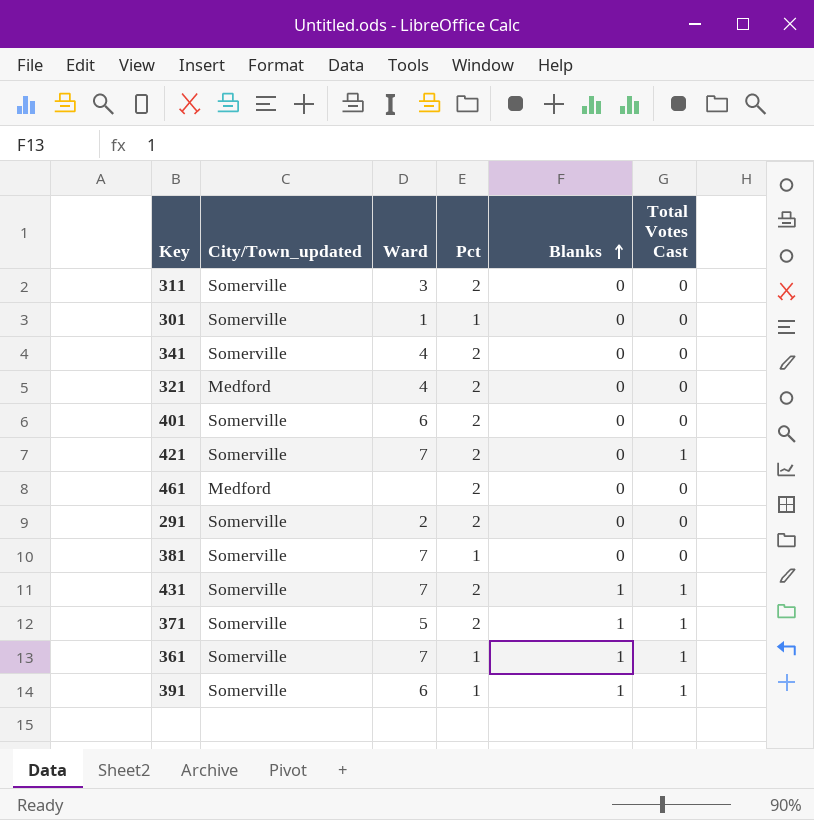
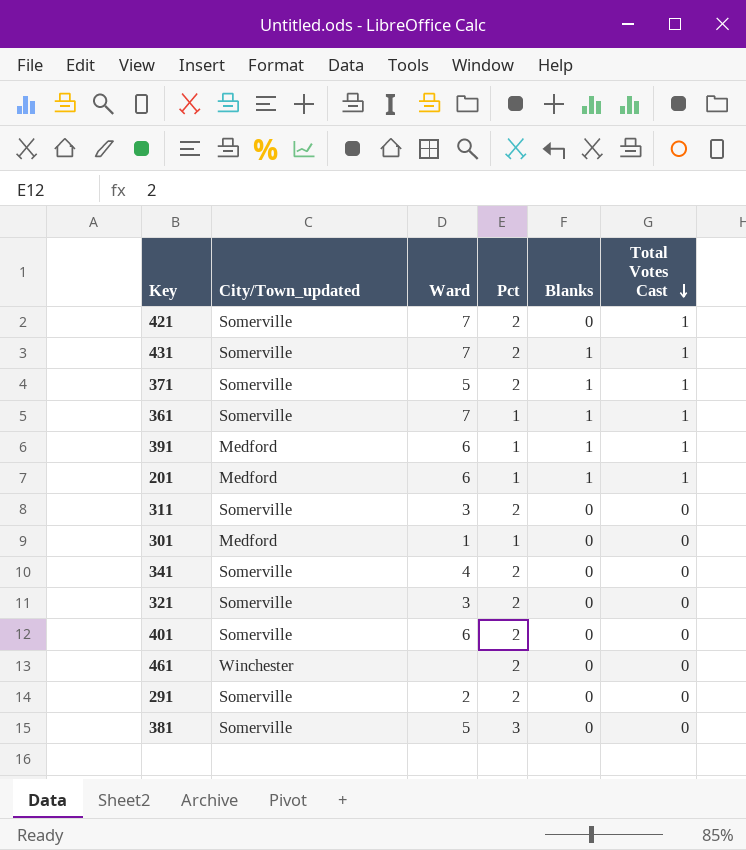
row order: Blanks ascending -> Total Votes Cast descending
391 | City/Town_updated: Somerville -> Medford
row 201: none -> Medford | 6 | 1 | 1 | 1
301 | City/Town_updated: Somerville -> Medford
321 | City/Town_updated: Medford -> Somerville
321 | Ward: 4 -> 3
461 | City/Town_updated: Medford -> Winchester
381 | Ward: 7 -> 5
381 | Pct: 1 -> 3

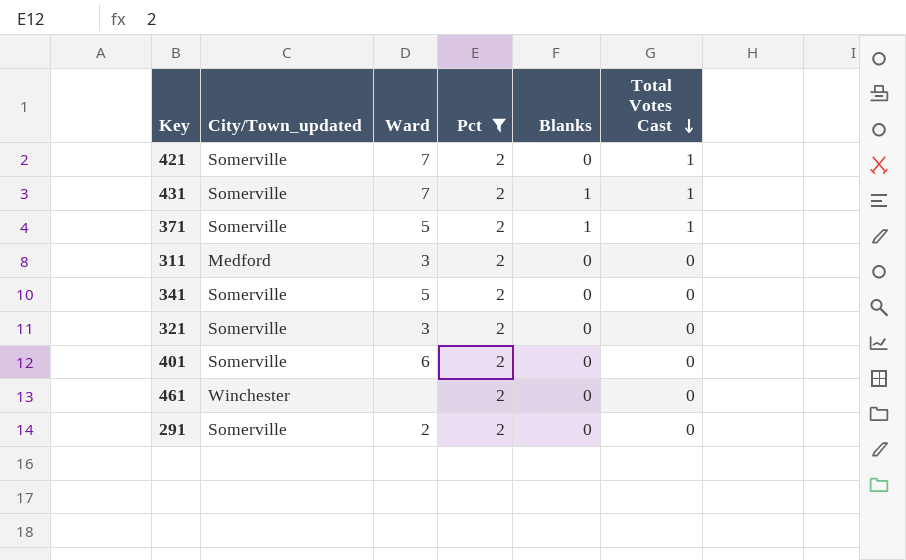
filter: none -> Pct = 2
311 | City/Town_updated: Somerville -> Medford
341 | Ward: 4 -> 5

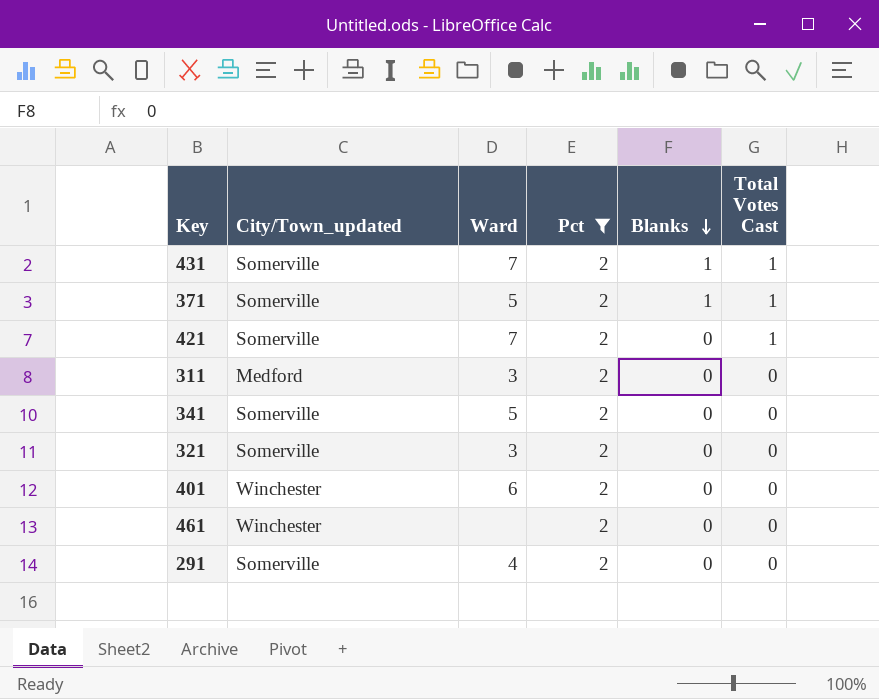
row order: Total Votes Cast descending -> Blanks descending
401 | City/Town_updated: Somerville -> Winchester
291 | Ward: 2 -> 4

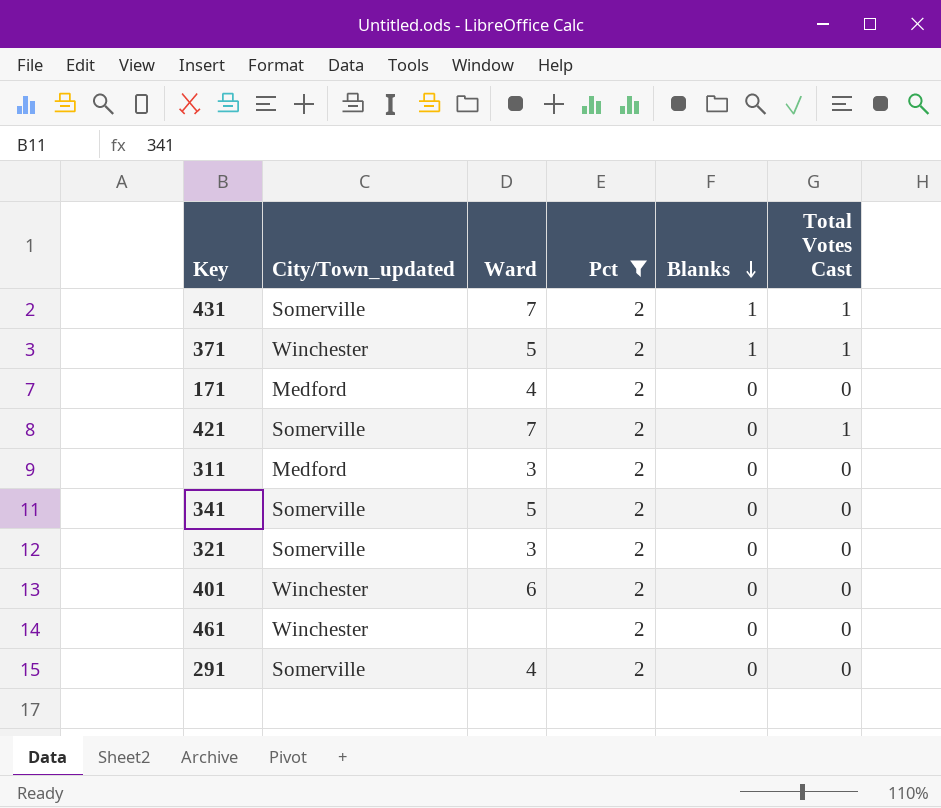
371 | City/Town_updated: Somerville -> Winchester
row 171: none -> Medford | 4 | 2 | 0 | 0

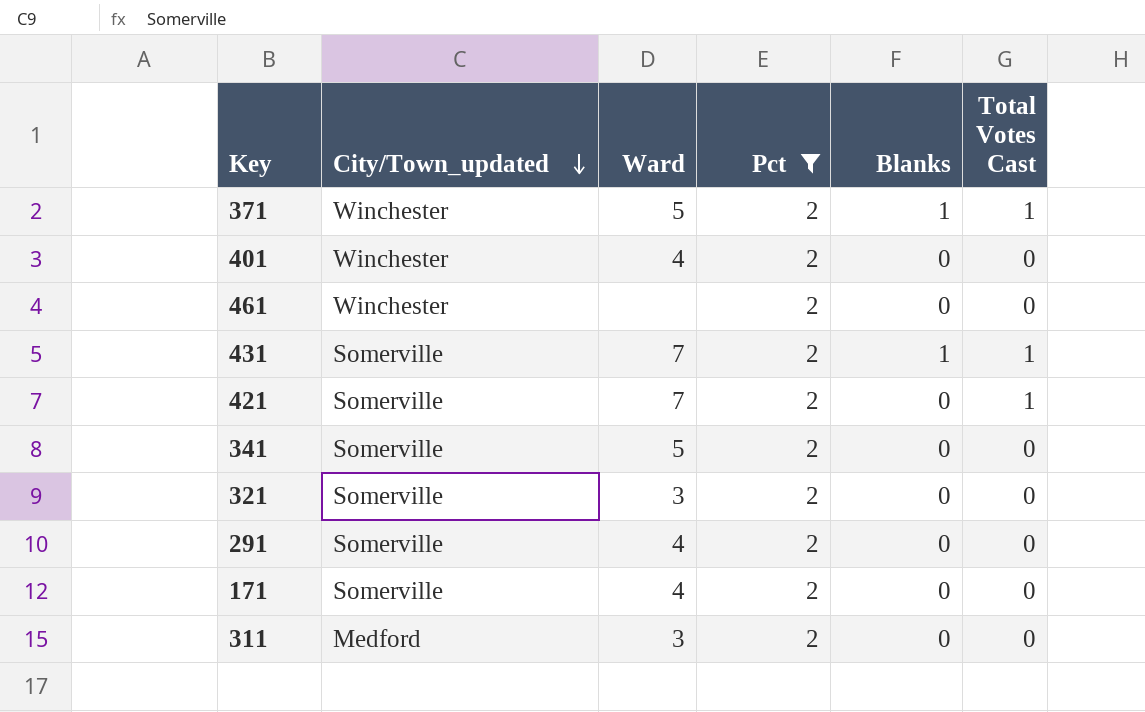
row order: Blanks descending -> City/Town_updated descending
401 | Ward: 6 -> 4
171 | City/Town_updated: Medford -> Somerville

